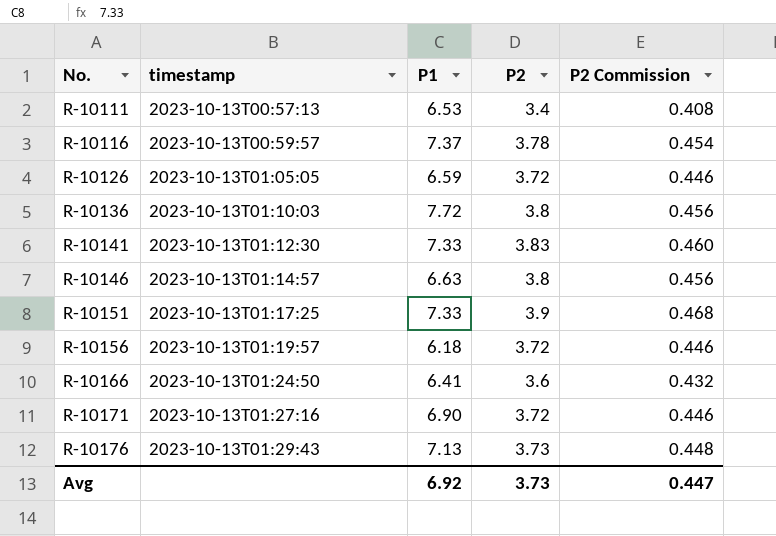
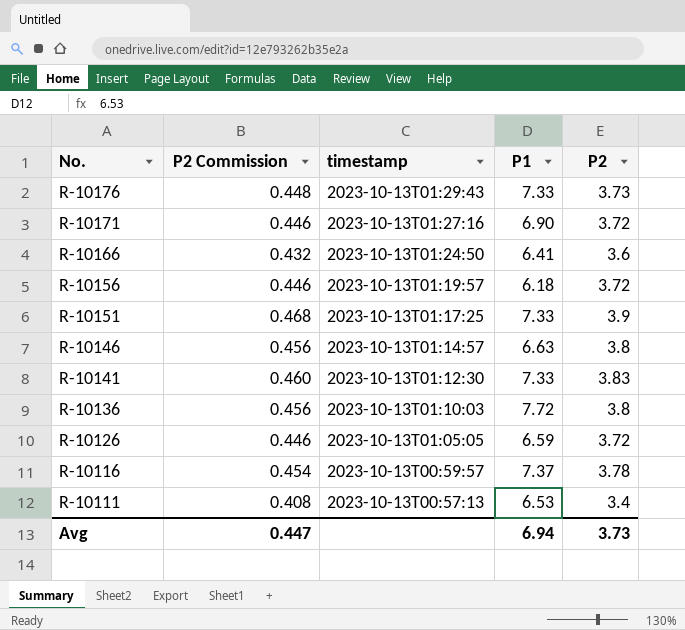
row order: No. ascending -> No. descending
column P2 Commission | position: 5 -> 2
R-10176 | P1: 7.13 -> 7.33
Avg | P1: 6.92 -> 6.94

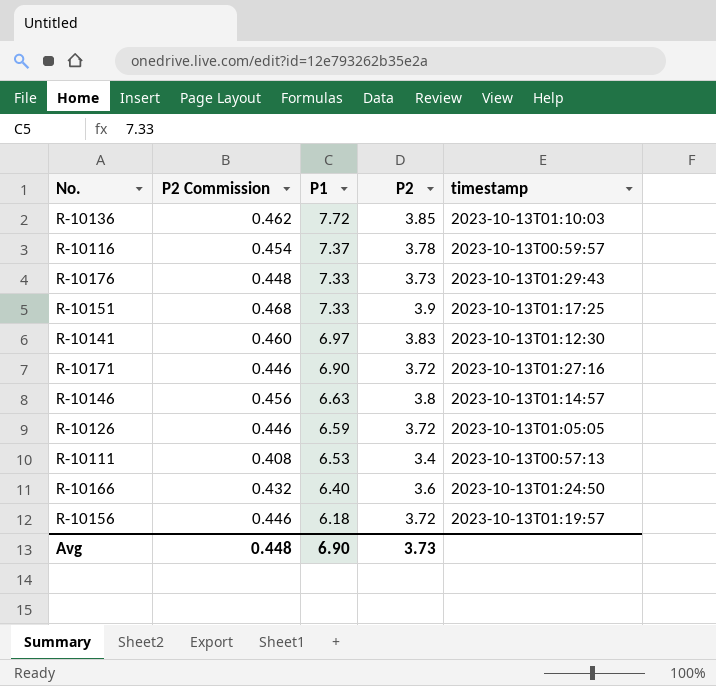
row order: No. descending -> P1 descending
column timestamp | position: 3 -> 5
R-10136 | P2 Commission: 0.456 -> 0.462
R-10136 | P2: 3.8 -> 3.85
R-10141 | P1: 7.33 -> 6.97
R-10166 | P1: 6.41 -> 6.40
Avg | P2 Commission: 0.447 -> 0.448
Avg | P1: 6.94 -> 6.90

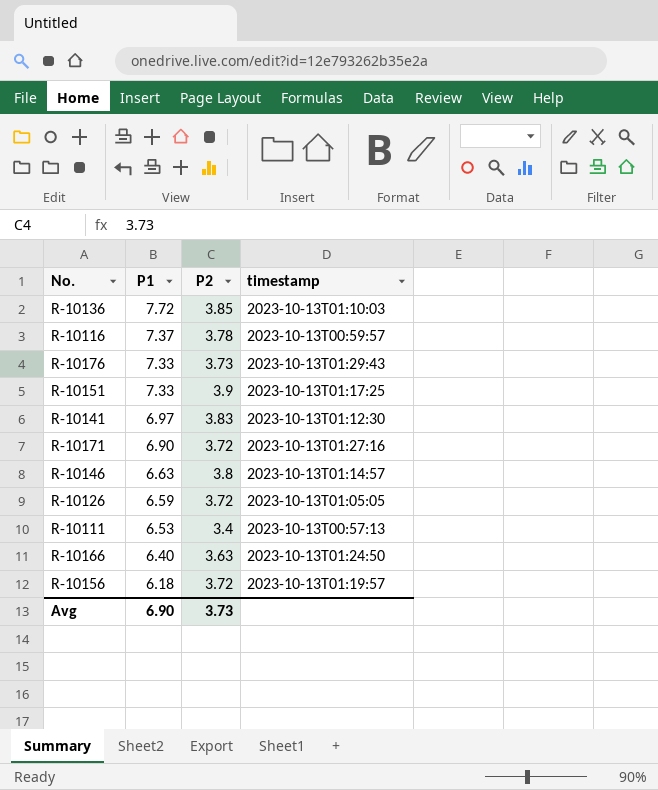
column P2 Commission | formula: [P2] * 0.12 -> none
R-10166 | P2: 3.6 -> 3.63

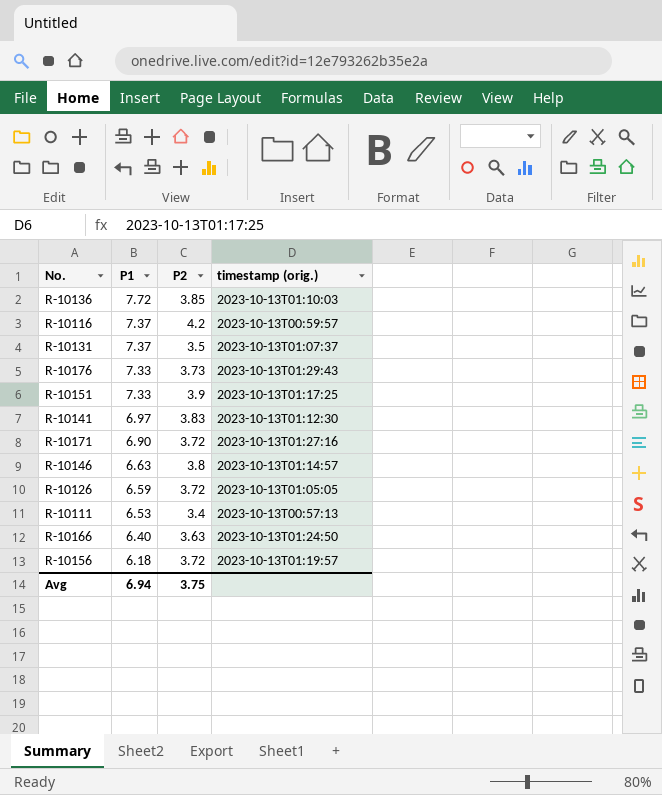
column name: timestamp -> timestamp (orig.)
R-10116 | P2: 3.78 -> 4.2
row R-10131: none -> 7.37 | 3.5 | 2023-10-13T01:07:37
Avg | P1: 6.90 -> 6.94
Avg | P2: 3.73 -> 3.75

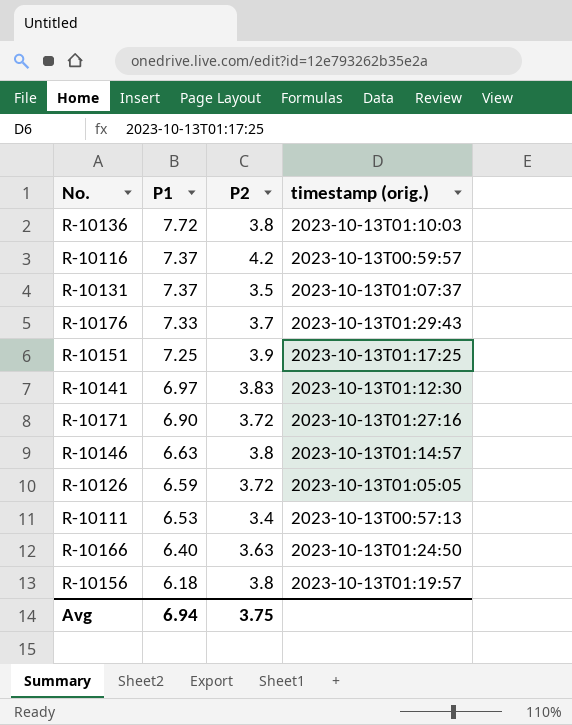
R-10136 | P2: 3.85 -> 3.8
R-10176 | P2: 3.73 -> 3.7
R-10151 | P1: 7.33 -> 7.25
R-10156 | P2: 3.72 -> 3.8

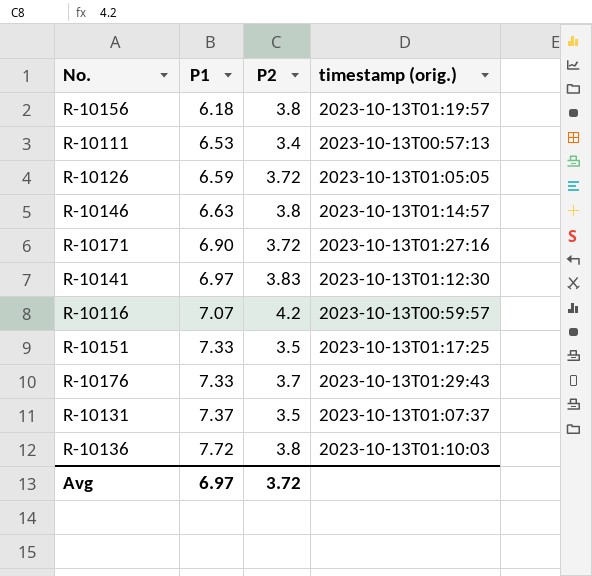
row order: P1 descending -> P1 ascending
row R-10166: 6.40 | 3.63 | 2023-10-13T01:24:50 -> none
R-10116 | P1: 7.37 -> 7.07
R-10151 | P1: 7.25 -> 7.33
R-10151 | P2: 3.9 -> 3.5
Avg | P1: 6.94 -> 6.97
Avg | P2: 3.75 -> 3.72

